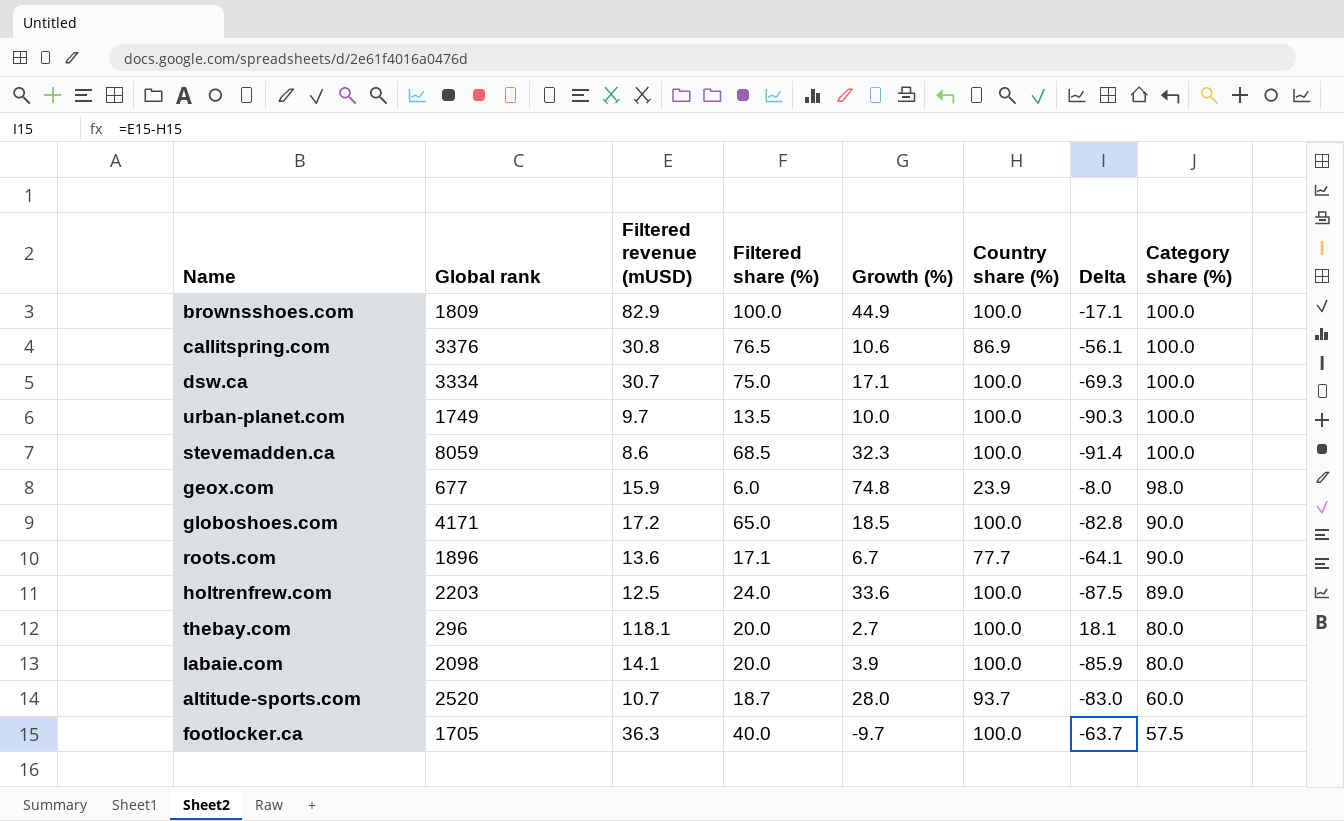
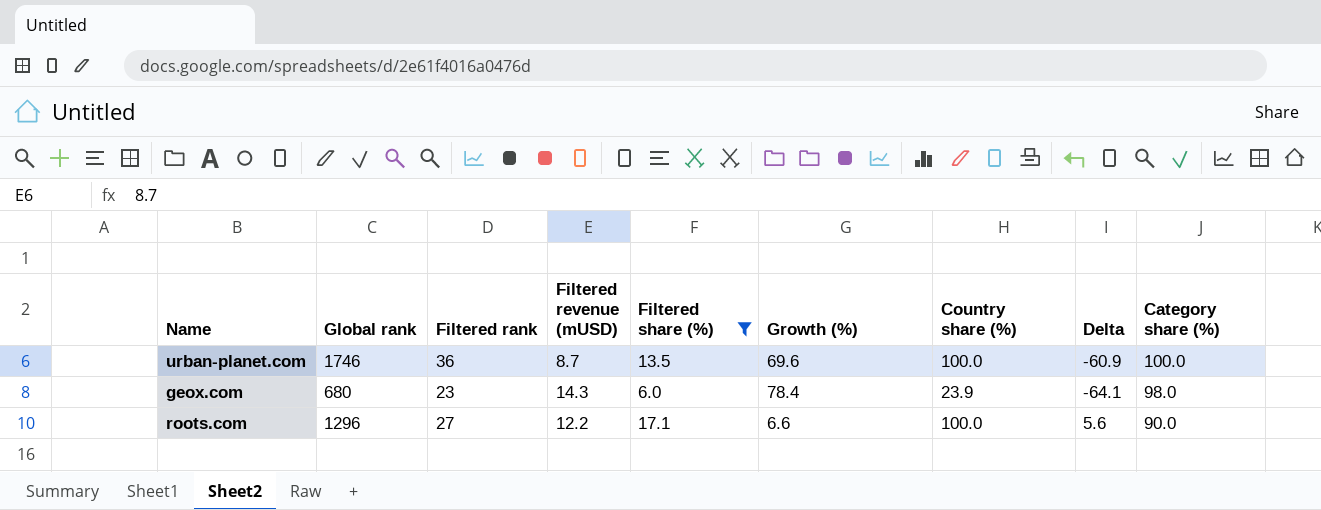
filter: none -> Filtered share (%) <= 17.1
column Filtered rank | position: none -> 3
column Delta | formula: [Filtered revenue (mUSD)] - [Country share (%)] -> [Filtered revenue (mUSD)] - [Growth (%)]
urban-planet.com | Global rank: 1749 -> 1746
urban-planet.com | Filtered revenue (mUSD): 9.7 -> 8.7
urban-planet.com | Growth (%): 10.0 -> 69.6
geox.com | Global rank: 677 -> 680
geox.com | Filtered revenue (mUSD): 15.9 -> 14.3
geox.com | Growth (%): 74.8 -> 78.4
roots.com | Global rank: 1896 -> 1296
roots.com | Filtered revenue (mUSD): 13.6 -> 12.2
roots.com | Growth (%): 6.7 -> 6.6
roots.com | Country share (%): 77.7 -> 100.0

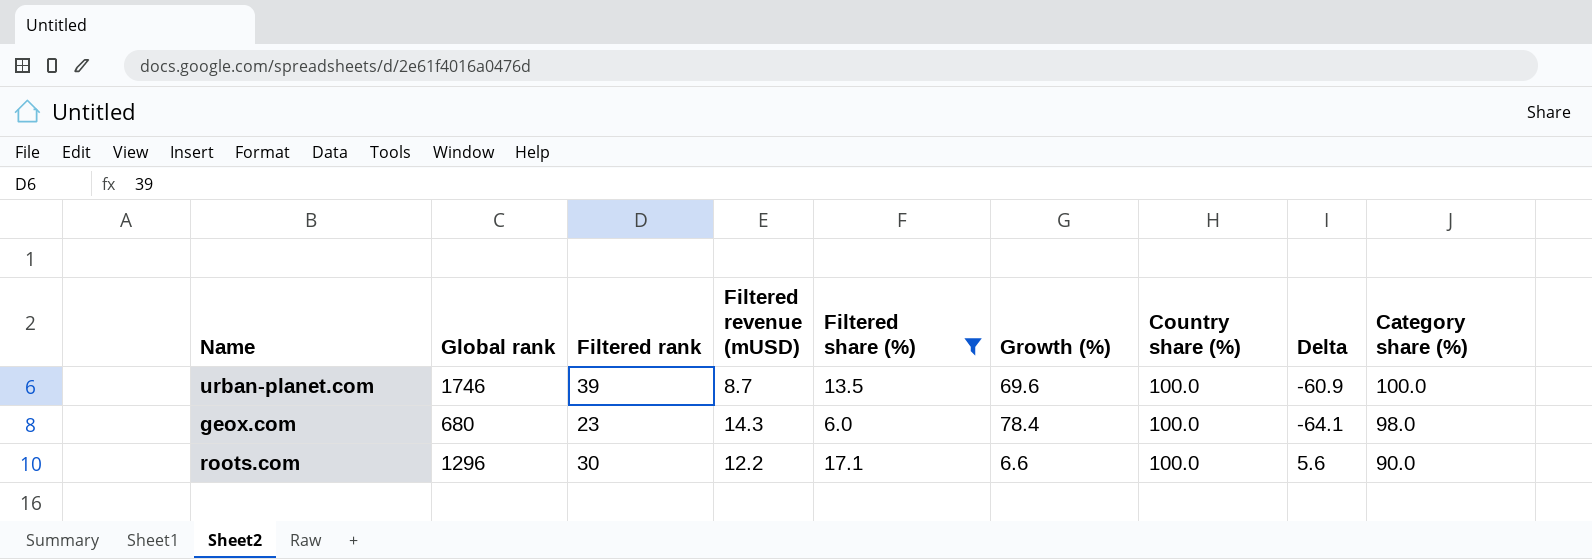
urban-planet.com | Filtered rank: 36 -> 39
geox.com | Country share (%): 23.9 -> 100.0
roots.com | Filtered rank: 27 -> 30

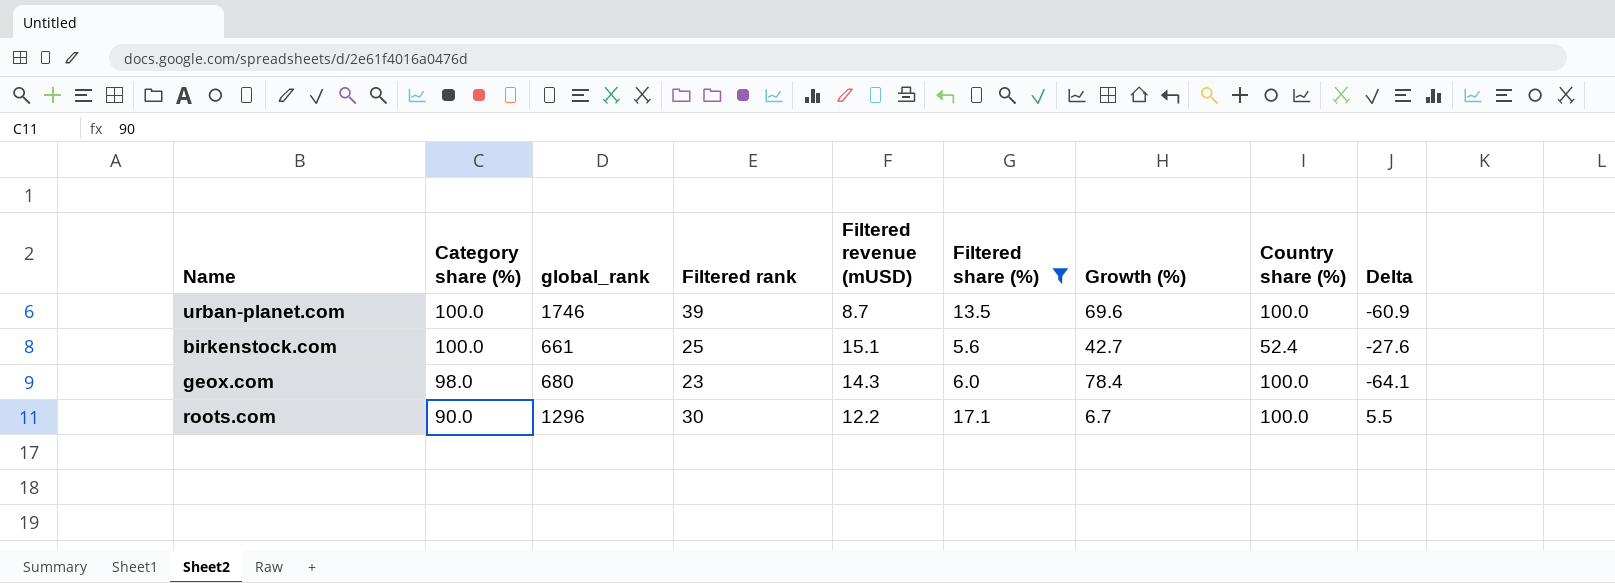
column Category share (%) | position: 9 -> 2
column name: Global rank -> global_rank
row birkenstock.com: none -> 100.0 | 661 | 25 | 15.1 | 5.6 | 42.7 | 52.4 | -27.6
roots.com | Growth (%): 6.6 -> 6.7
roots.com | Delta: 5.6 -> 5.5

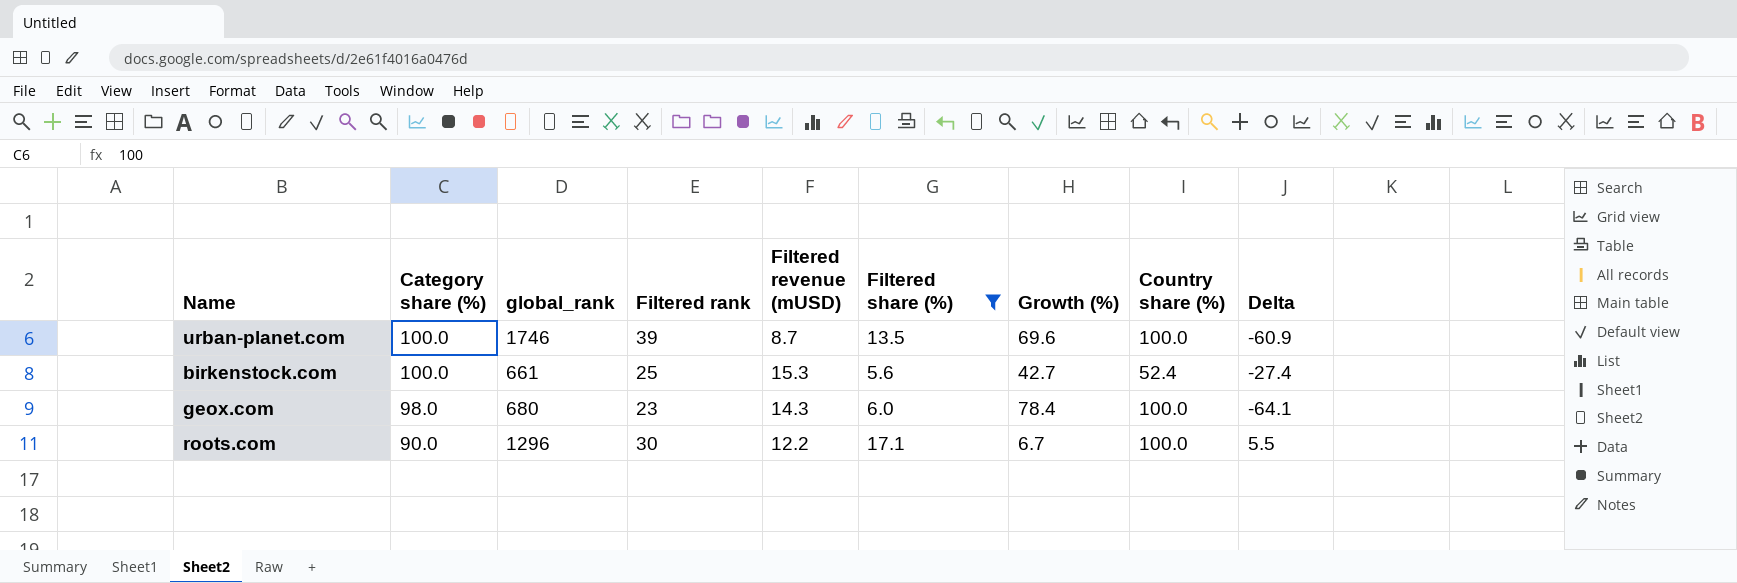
birkenstock.com | Filtered revenue (mUSD): 15.1 -> 15.3
birkenstock.com | Delta: -27.6 -> -27.4

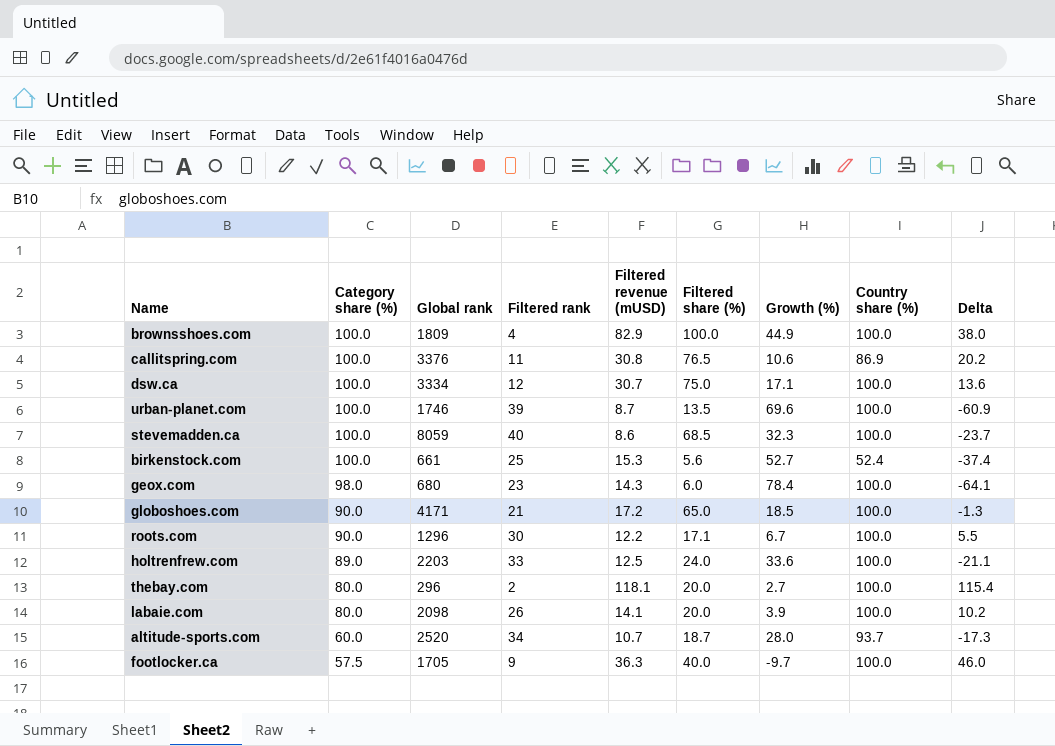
filter: Filtered share (%) <= 17.1 -> none
column name: global_rank -> Global rank
birkenstock.com | Growth (%): 42.7 -> 52.7
birkenstock.com | Delta: -27.4 -> -37.4

